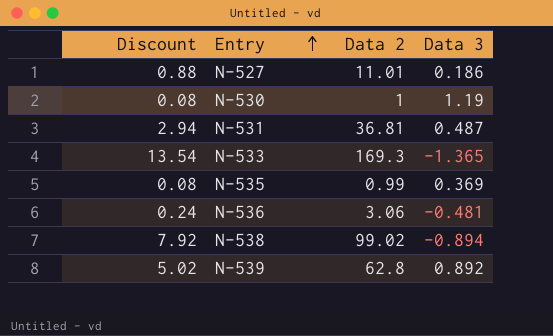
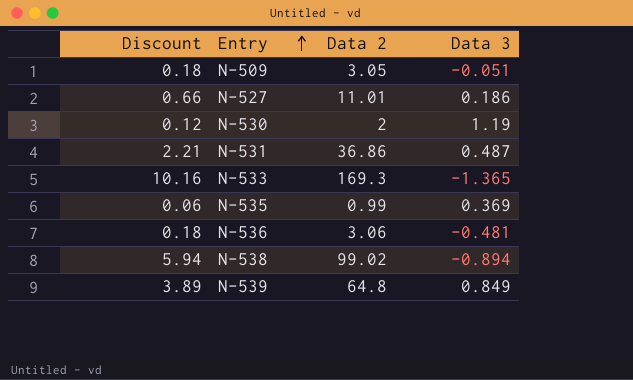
column Discount | formula: [Data 2] * 0.08 -> [Data 2] * 0.06
row N-509: none -> 0.18 | 3.05 | -0.051
N-530 | Data 2: 1 -> 2
N-531 | Data 2: 36.81 -> 36.86
N-539 | Data 2: 62.8 -> 64.8
N-539 | Data 3: 0.892 -> 0.849

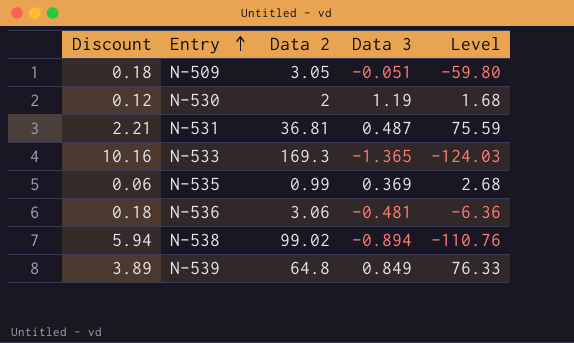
column Level | formula: none -> [Data 2] / [Data 3]
row N-527: 0.66 | 11.01 | 0.186 -> none
N-531 | Data 2: 36.86 -> 36.81

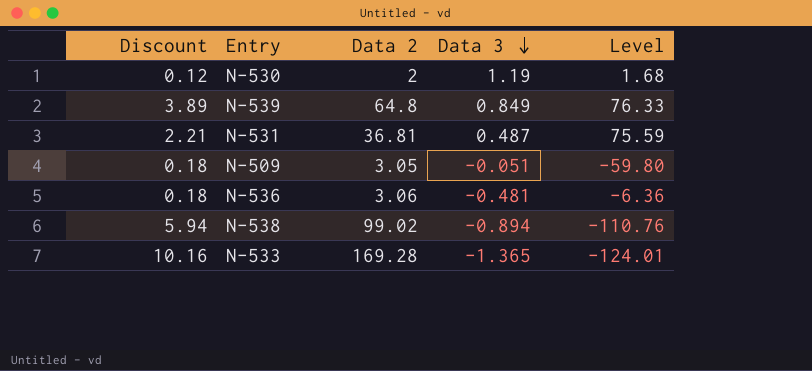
row order: Entry ascending -> Data 3 descending
row N-535: 0.06 | 0.99 | 0.369 | 2.68 -> none
N-533 | Data 2: 169.3 -> 169.28
N-533 | Level: -124.03 -> -124.01

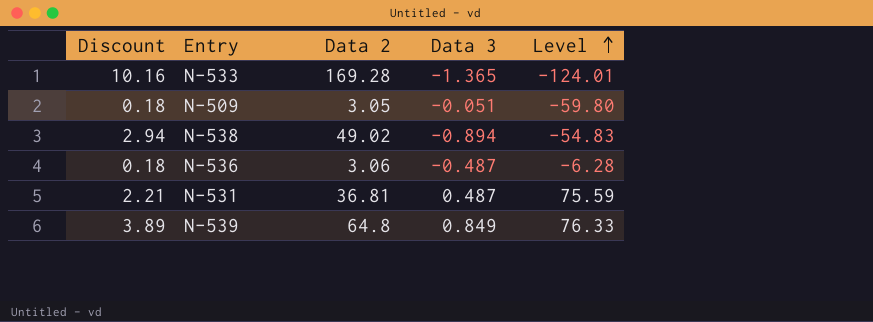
row order: Data 3 descending -> Level ascending
row N-530: 0.12 | 2 | 1.19 | 1.68 -> none
N-538 | Discount: 5.94 -> 2.94
N-538 | Data 2: 99.02 -> 49.02
N-538 | Level: -110.76 -> -54.83
N-536 | Data 3: -0.481 -> -0.487
N-536 | Level: -6.36 -> -6.28

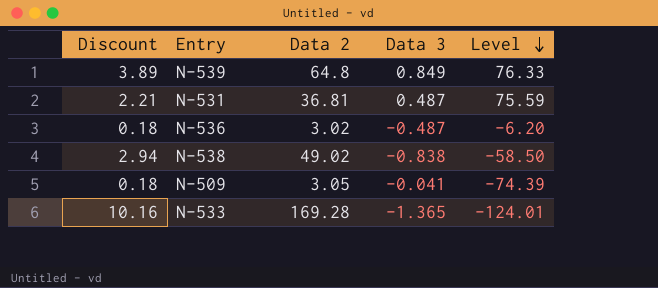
row order: Level ascending -> Level descending
N-536 | Data 2: 3.06 -> 3.02
N-536 | Level: -6.28 -> -6.20
N-538 | Data 3: -0.894 -> -0.838
N-538 | Level: -54.83 -> -58.50
N-509 | Data 3: -0.051 -> -0.041
N-509 | Level: -59.80 -> -74.39

